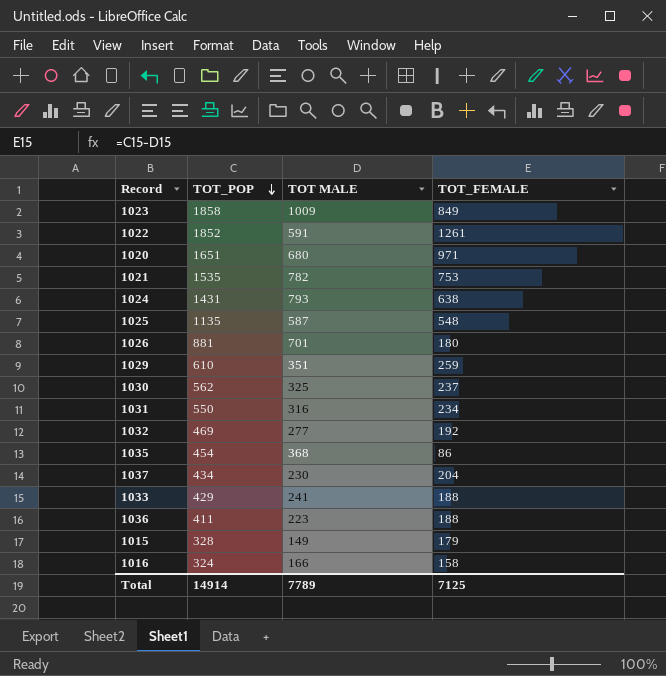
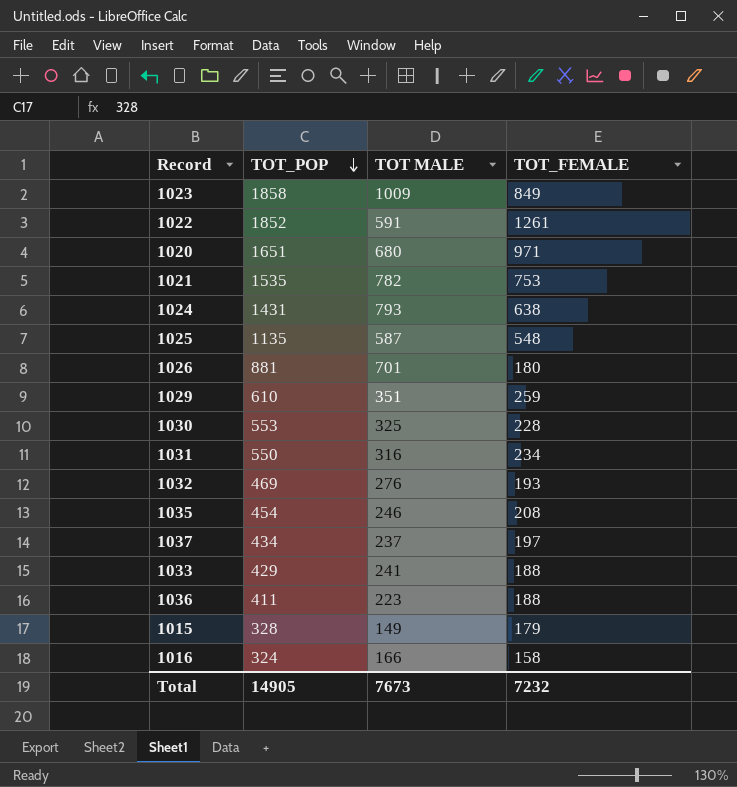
1030 | TOT_POP: 562 -> 553
1030 | TOT_FEMALE: 237 -> 228
1032 | TOT MALE: 277 -> 276
1032 | TOT_FEMALE: 192 -> 193
1035 | TOT MALE: 368 -> 246
1035 | TOT_FEMALE: 86 -> 208
1037 | TOT MALE: 230 -> 237
1037 | TOT_FEMALE: 204 -> 197
Total | TOT_POP: 14914 -> 14905
Total | TOT MALE: 7789 -> 7673
Total | TOT_FEMALE: 7125 -> 7232

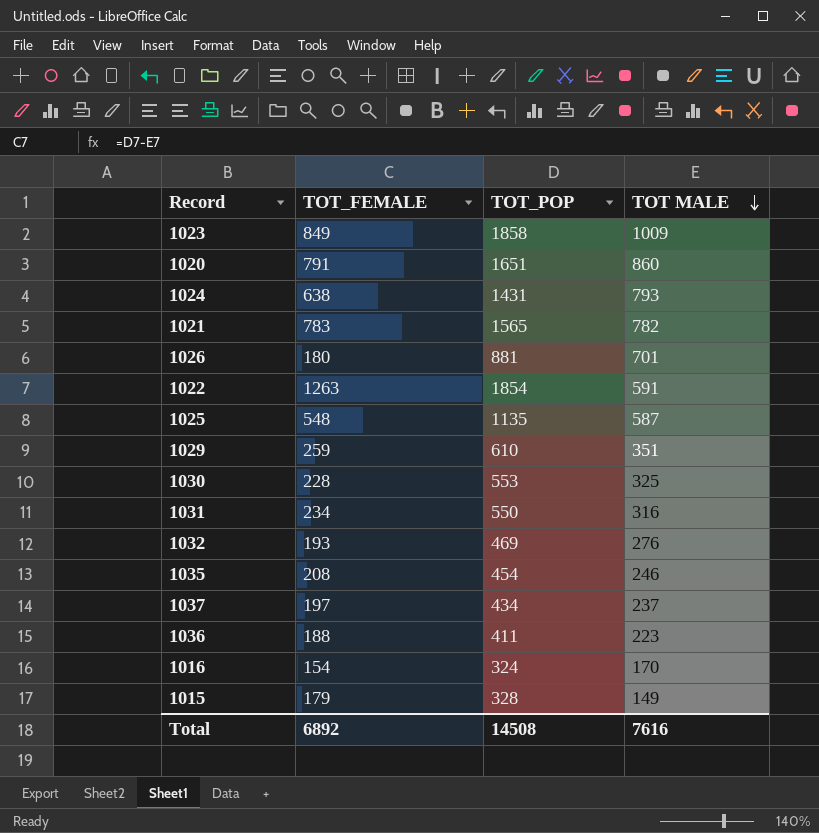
row order: TOT_POP descending -> TOT MALE descending
column TOT_FEMALE | position: 4 -> 2
row 1033: 429 | 241 | 188 -> none
1020 | TOT_FEMALE: 971 -> 791
1020 | TOT MALE: 680 -> 860
1021 | TOT_FEMALE: 753 -> 783
1021 | TOT_POP: 1535 -> 1565
1022 | TOT_FEMALE: 1261 -> 1263
1022 | TOT_POP: 1852 -> 1854
1016 | TOT_FEMALE: 158 -> 154
1016 | TOT MALE: 166 -> 170
Total | TOT_FEMALE: 7232 -> 6892
Total | TOT_POP: 14905 -> 14508
Total | TOT MALE: 7673 -> 7616

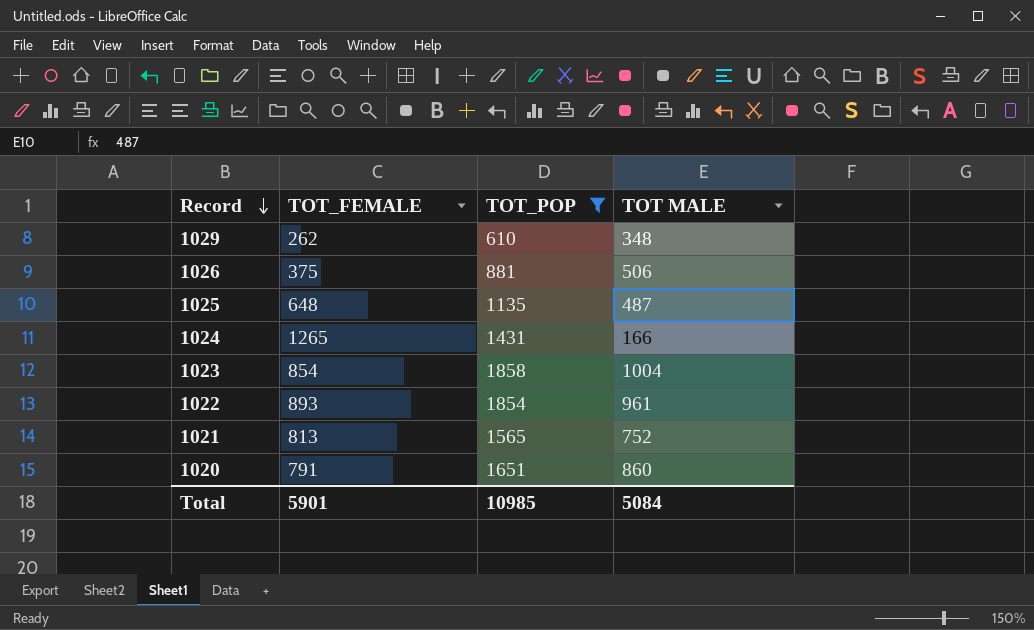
filter: none -> TOT_POP >= 610
row order: TOT MALE descending -> Record descending
1029 | TOT_FEMALE: 259 -> 262
1029 | TOT MALE: 351 -> 348
1026 | TOT_FEMALE: 180 -> 375
1026 | TOT MALE: 701 -> 506
1025 | TOT_FEMALE: 548 -> 648
1025 | TOT MALE: 587 -> 487
1024 | TOT_FEMALE: 638 -> 1265
1024 | TOT MALE: 793 -> 166
1023 | TOT_FEMALE: 849 -> 854
1023 | TOT MALE: 1009 -> 1004
1022 | TOT_FEMALE: 1263 -> 893
1022 | TOT MALE: 591 -> 961
1021 | TOT_FEMALE: 783 -> 813
1021 | TOT MALE: 782 -> 752
Total | TOT_FEMALE: 6892 -> 5901
Total | TOT_POP: 14508 -> 10985
Total | TOT MALE: 7616 -> 5084

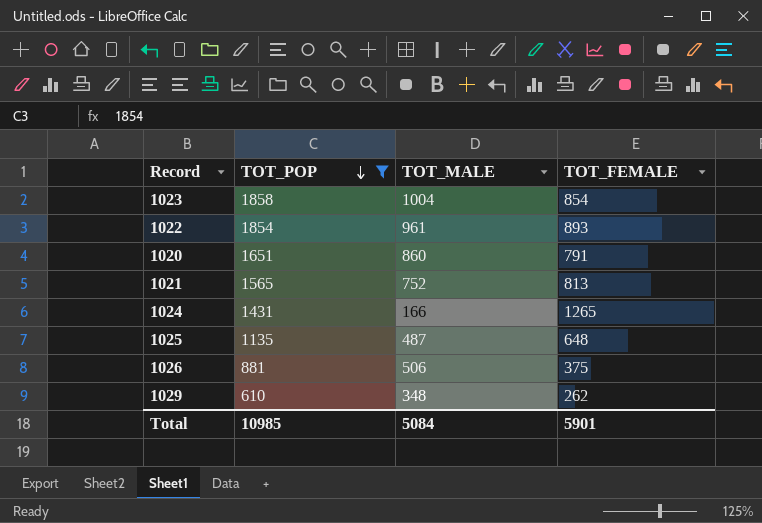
row order: Record descending -> TOT_POP descending
column name: TOT MALE -> TOT_MALE
column TOT_FEMALE | position: 2 -> 4

